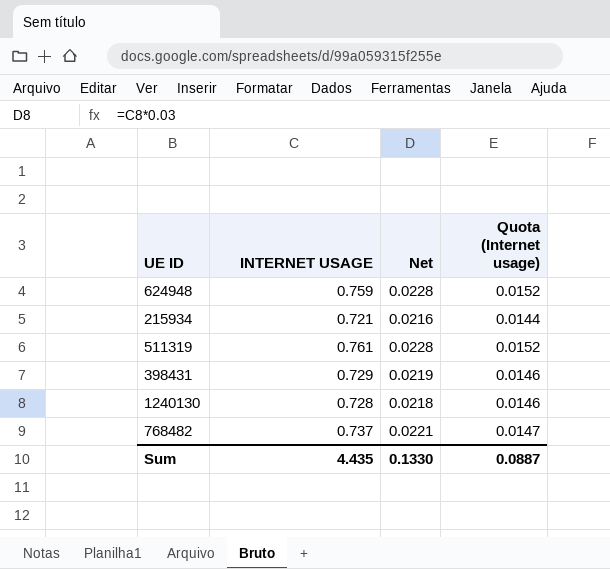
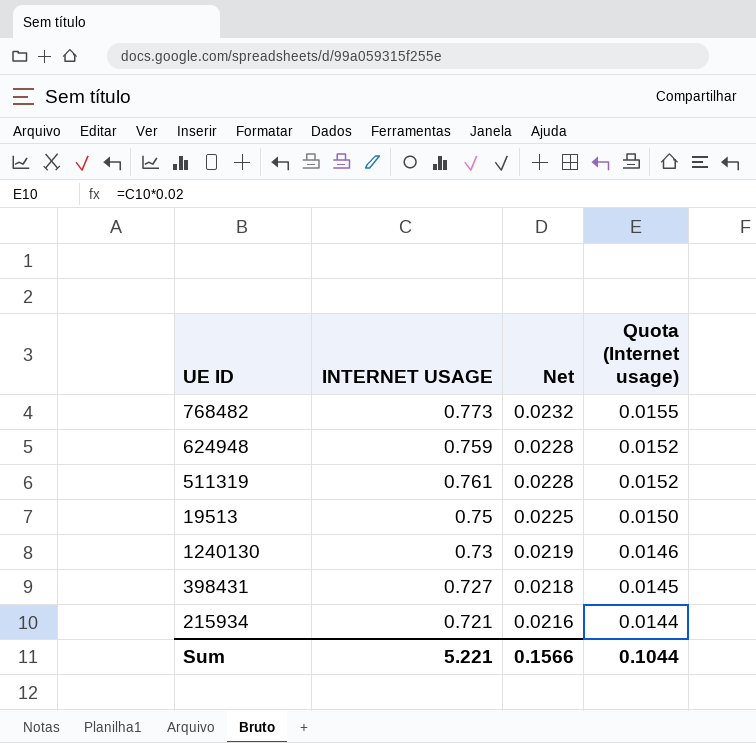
row order: none -> Net descending
768482 | INTERNET USAGE: 0.737 -> 0.773
768482 | Net: 0.0221 -> 0.0232
768482 | Quota (Internet usage): 0.0147 -> 0.0155
row 19513: none -> 0.75 | 0.0225 | 0.0150
1240130 | INTERNET USAGE: 0.728 -> 0.73
1240130 | Net: 0.0218 -> 0.0219
398431 | INTERNET USAGE: 0.729 -> 0.727
398431 | Net: 0.0219 -> 0.0218
398431 | Quota (Internet usage): 0.0146 -> 0.0145
Sum | INTERNET USAGE: 4.435 -> 5.221
Sum | Net: 0.1330 -> 0.1566
Sum | Quota (Internet usage): 0.0887 -> 0.1044

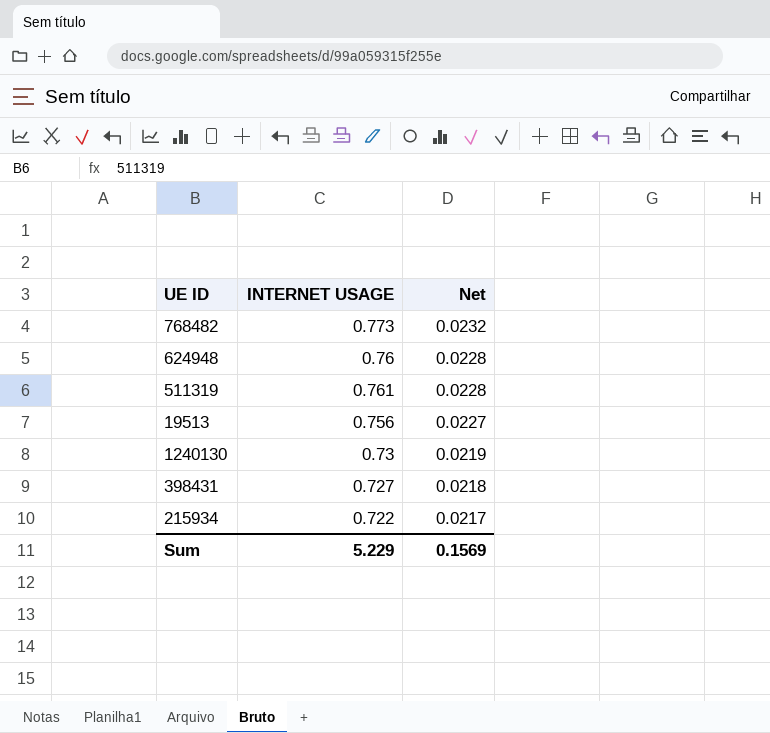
column Quota (Internet usage) | formula: [INTERNET USAGE] * 0.02 -> none
624948 | INTERNET USAGE: 0.759 -> 0.76
19513 | INTERNET USAGE: 0.75 -> 0.756
19513 | Net: 0.0225 -> 0.0227
215934 | INTERNET USAGE: 0.721 -> 0.722
215934 | Net: 0.0216 -> 0.0217
Sum | INTERNET USAGE: 5.221 -> 5.229
Sum | Net: 0.1566 -> 0.1569

